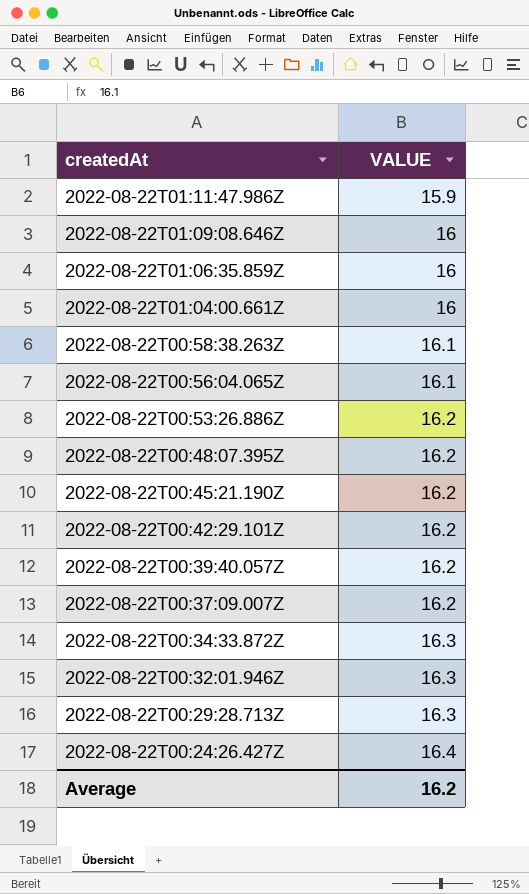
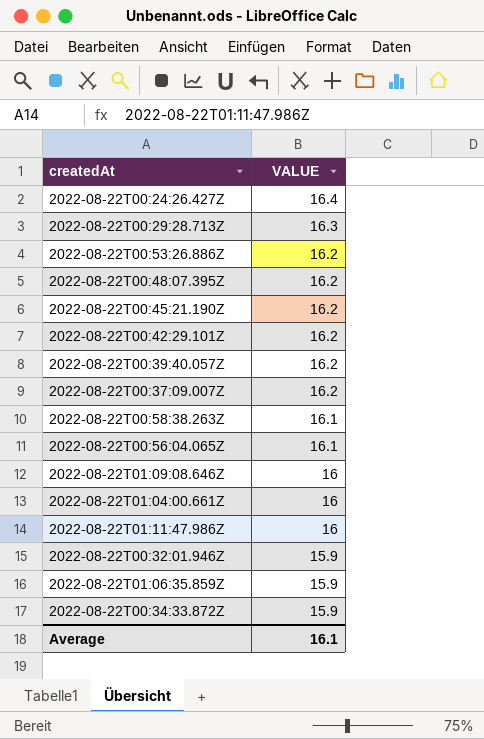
row order: createdAt descending -> VALUE descending
2022-08-22T01:11:47.986Z | VALUE: 15.9 -> 16
2022-08-22T00:32:01.946Z | VALUE: 16.3 -> 15.9
2022-08-22T01:06:35.859Z | VALUE: 16 -> 15.9
2022-08-22T00:34:33.872Z | VALUE: 16.3 -> 15.9
Average | VALUE: 16.2 -> 16.1

